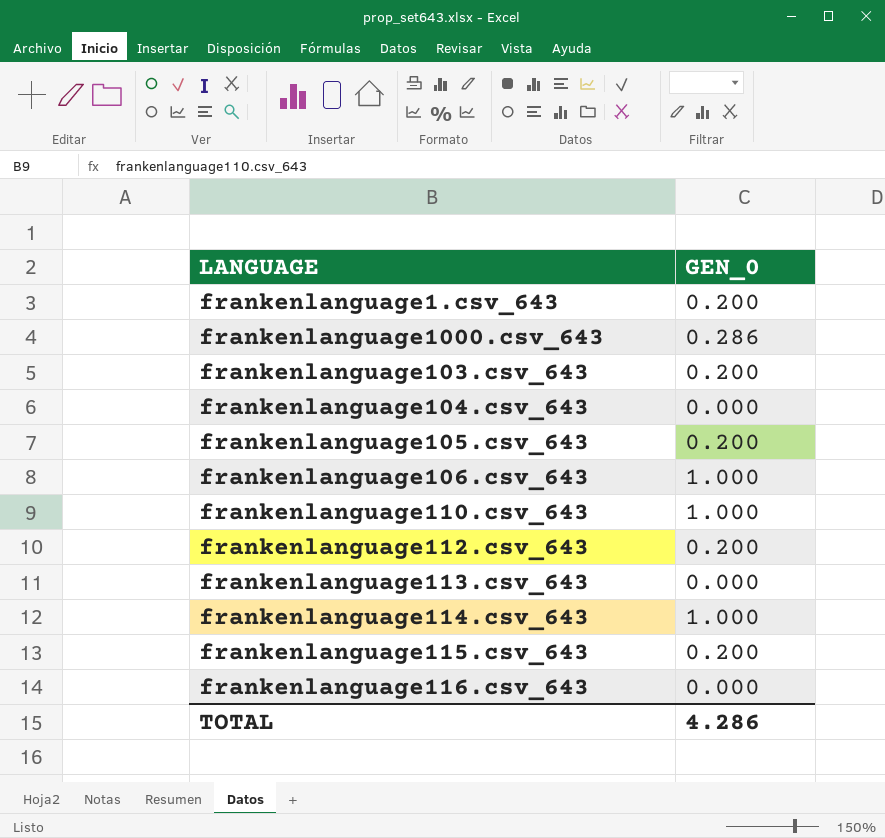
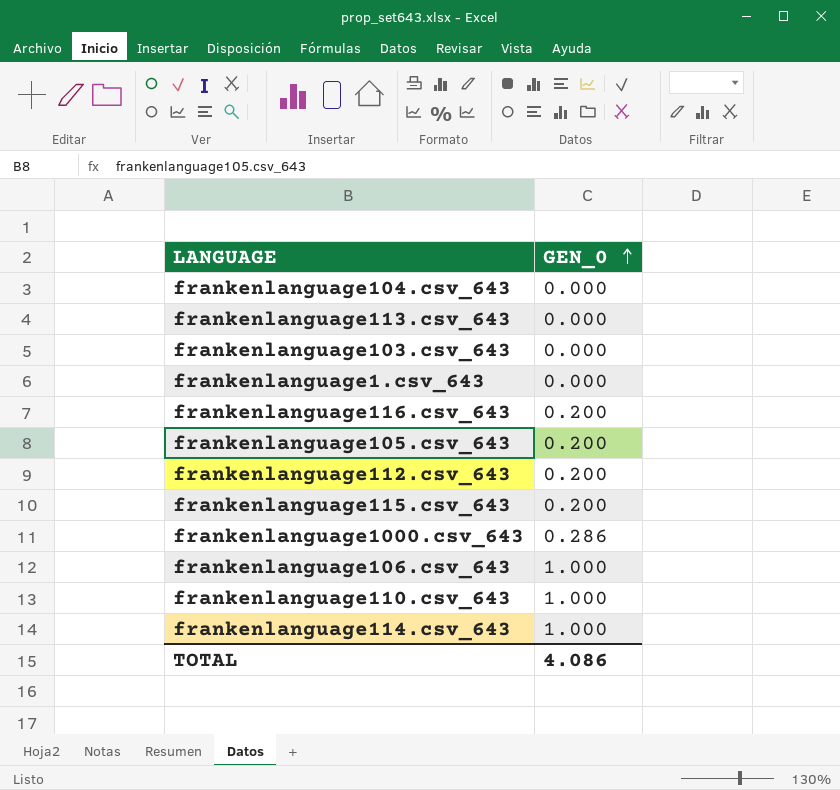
row order: none -> GEN_0 ascending
frankenlanguage103.csv_643 | GEN_0: 0.200 -> 0.000
frankenlanguage1.csv_643 | GEN_0: 0.200 -> 0.000
frankenlanguage116.csv_643 | GEN_0: 0.000 -> 0.200
TOTAL | GEN_0: 4.286 -> 4.086

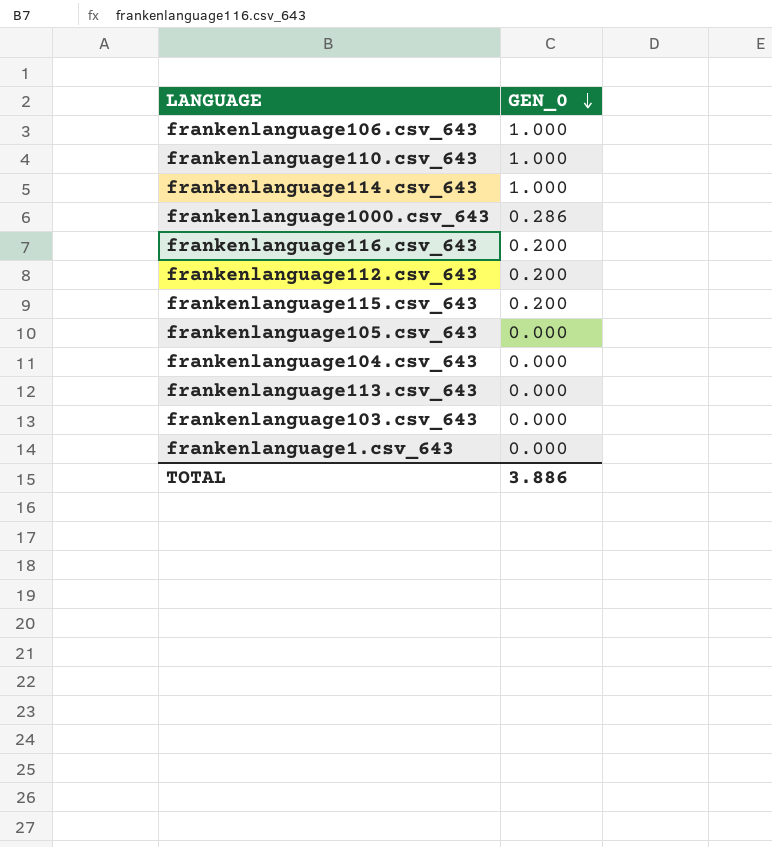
row order: GEN_0 ascending -> GEN_0 descending
frankenlanguage105.csv_643 | GEN_0: 0.200 -> 0.000
TOTAL | GEN_0: 4.086 -> 3.886

